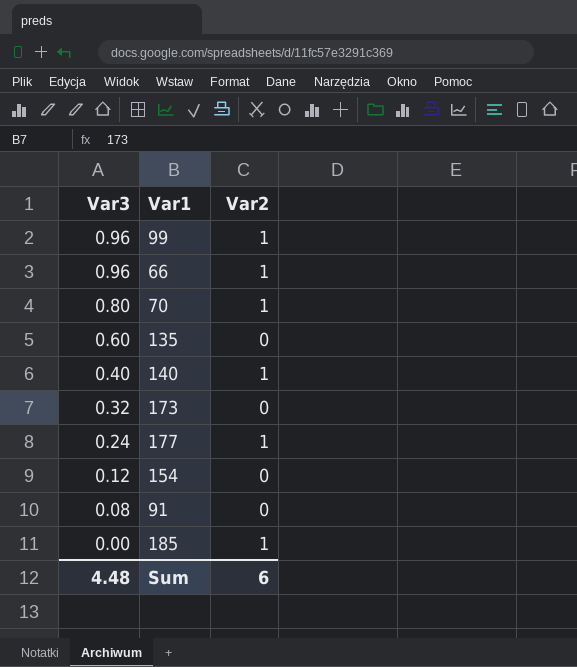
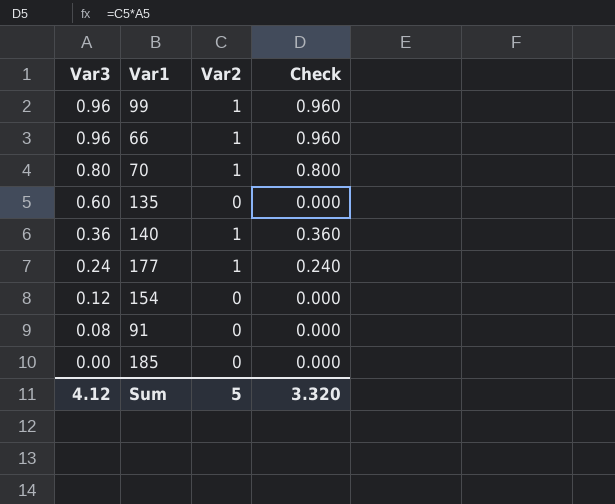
column Check | formula: none -> [Var3] * [Var2]
row 173: 0.32 | 0 -> none
140 | Var3: 0.40 -> 0.36
185 | Var2: 1 -> 0
Sum | Var3: 4.48 -> 4.12
Sum | Var2: 6 -> 5

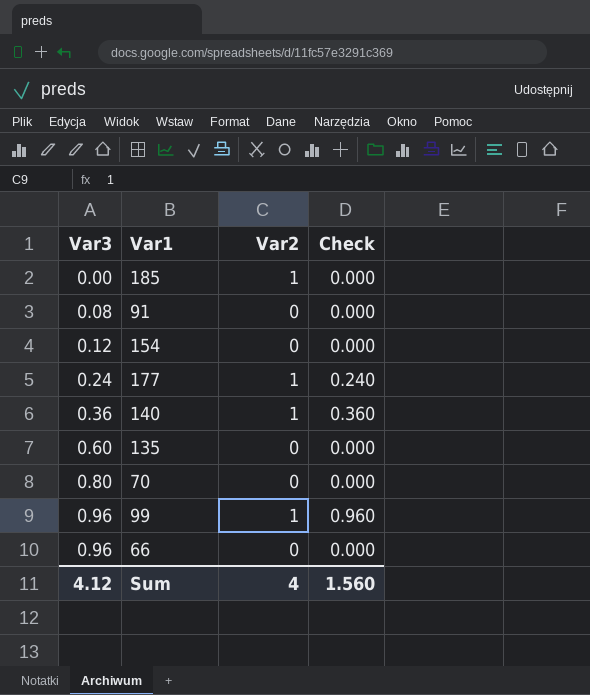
row order: Var3 descending -> Var3 ascending
185 | Var2: 0 -> 1
70 | Var2: 1 -> 0
70 | Check: 0.800 -> 0.000
66 | Var2: 1 -> 0
66 | Check: 0.960 -> 0.000
Sum | Var2: 5 -> 4
Sum | Check: 3.320 -> 1.560

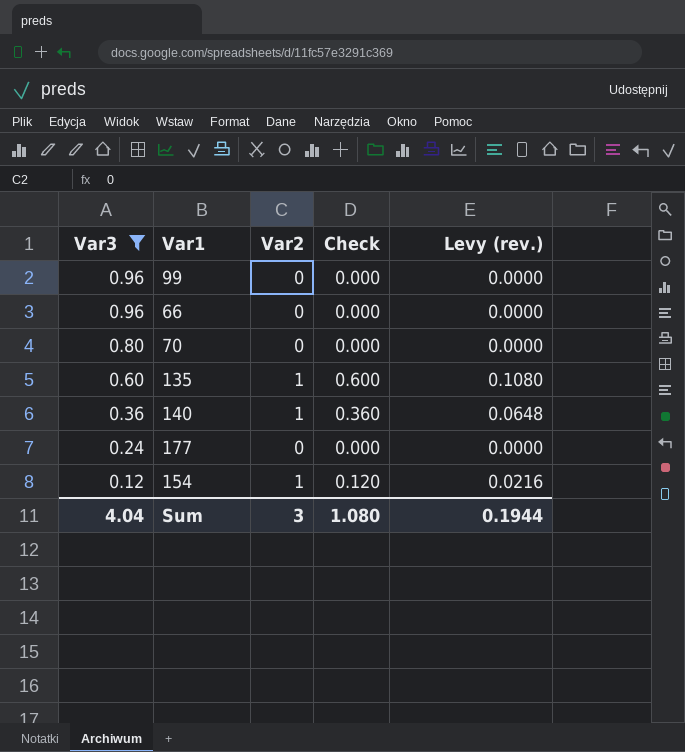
filter: none -> Var3 >= 0.12
row order: Var3 ascending -> Var3 descending
column Levy (rev.) | formula: none -> [Check] * 0.18
99 | Var2: 1 -> 0
99 | Check: 0.960 -> 0.000
135 | Var2: 0 -> 1
135 | Check: 0.000 -> 0.600
177 | Var2: 1 -> 0
177 | Check: 0.240 -> 0.000
154 | Var2: 0 -> 1
154 | Check: 0.000 -> 0.120
Sum | Var3: 4.12 -> 4.04
Sum | Var2: 4 -> 3
Sum | Check: 1.560 -> 1.080

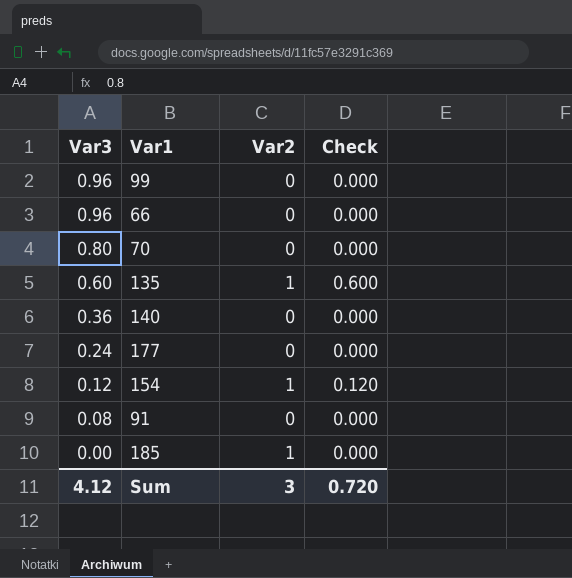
filter: Var3 >= 0.12 -> none
column Levy (rev.) | formula: [Check] * 0.18 -> none
140 | Var2: 1 -> 0
140 | Check: 0.360 -> 0.000
Sum | Var3: 4.04 -> 4.12
Sum | Check: 1.080 -> 0.720

